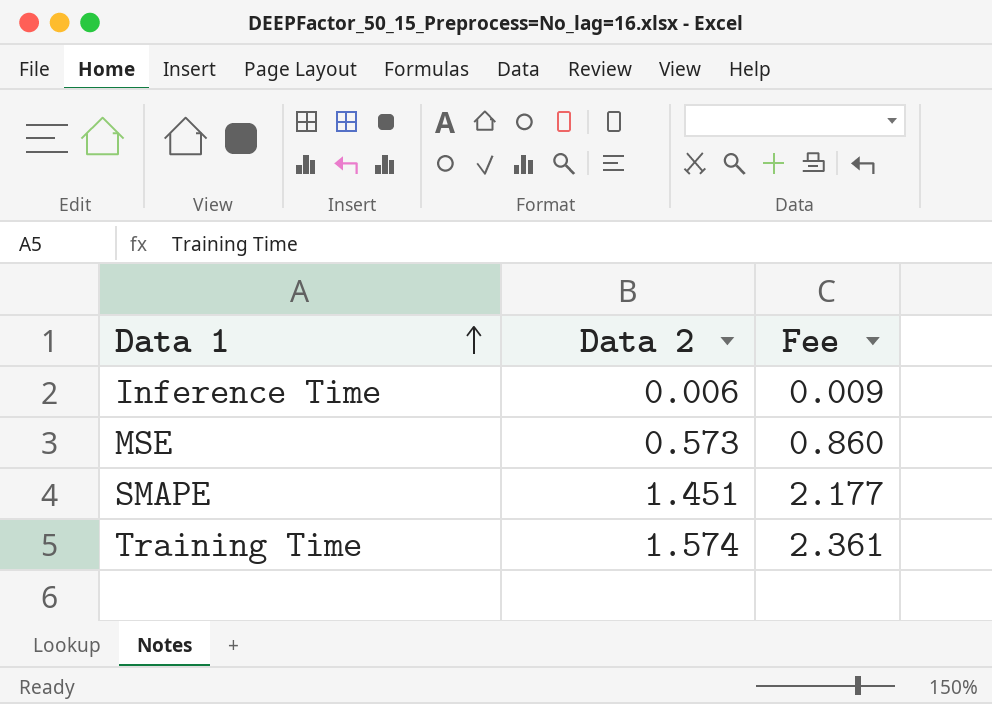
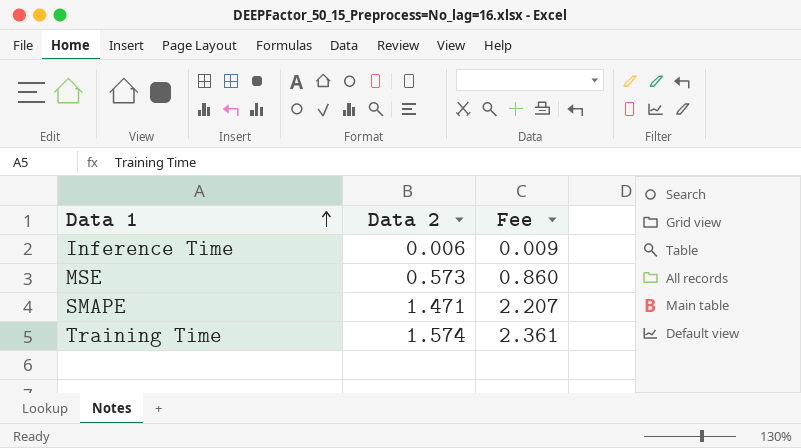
SMAPE | Data 2: 1.451 -> 1.471
SMAPE | Fee: 2.177 -> 2.207

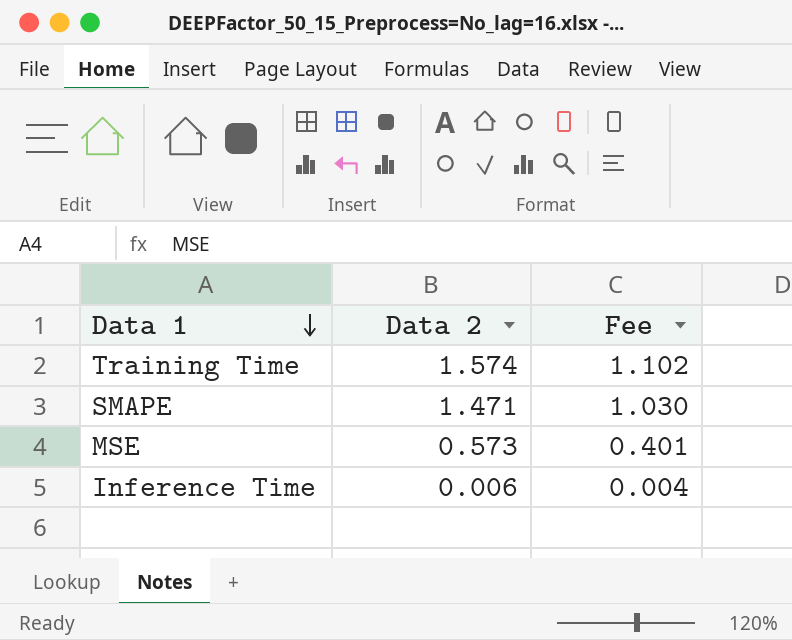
row order: Data 1 ascending -> Data 1 descending
column Fee | formula: [Data 2] * 1.5 -> [Data 2] * 0.7

